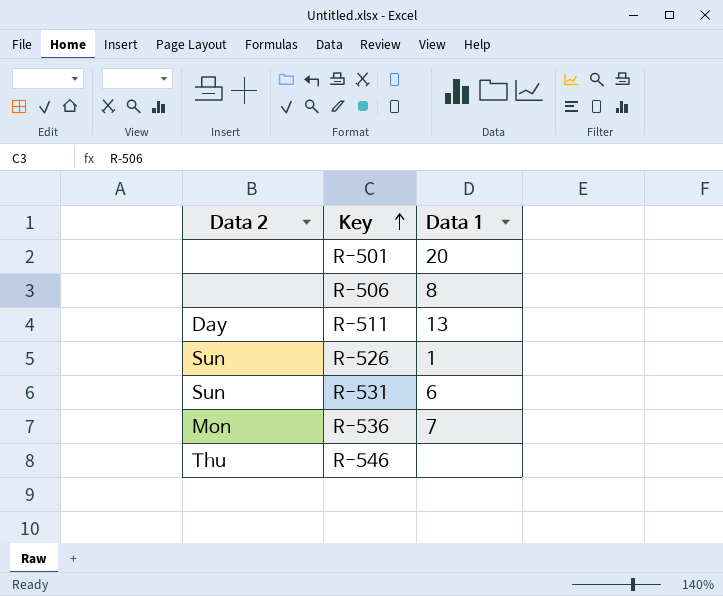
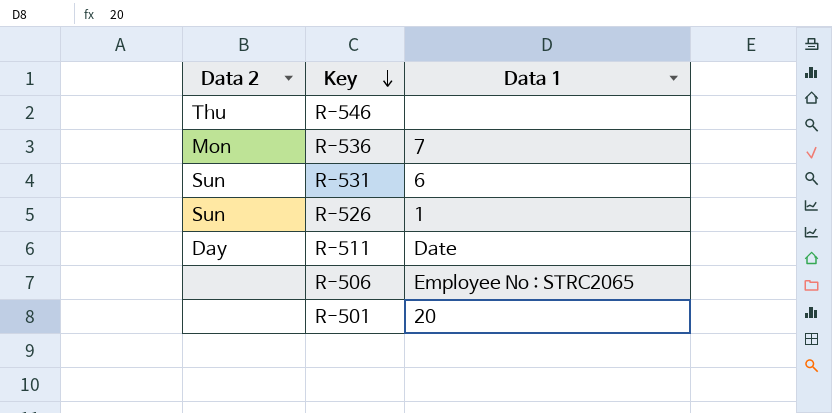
row order: Key ascending -> Key descending
R-511 | Data 1: 13 -> Date
R-506 | Data 1: 8 -> Employee No : STRC2065

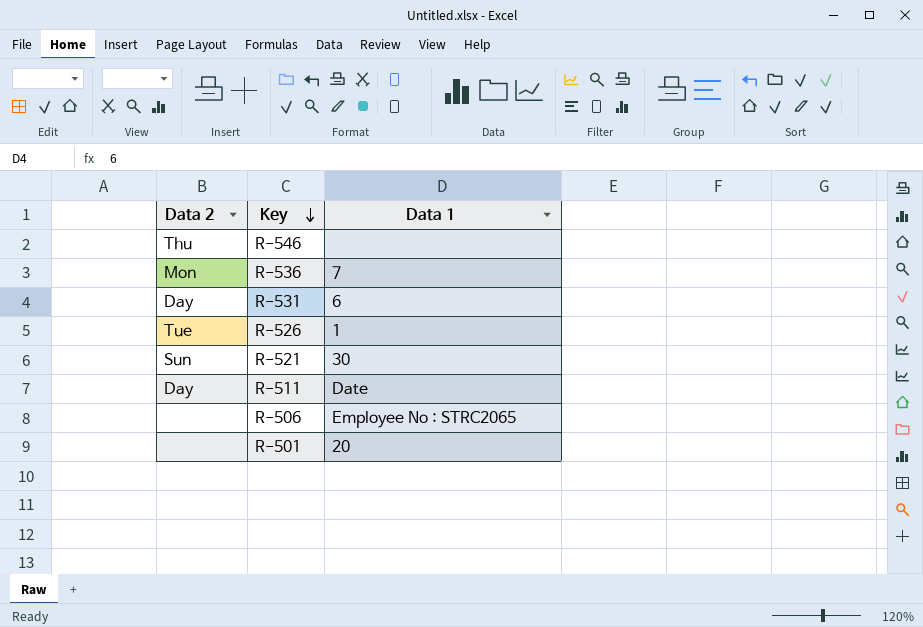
R-531 | Data 2: Sun -> Day
R-526 | Data 2: Sun -> Tue
row R-521: none -> Sun | 30

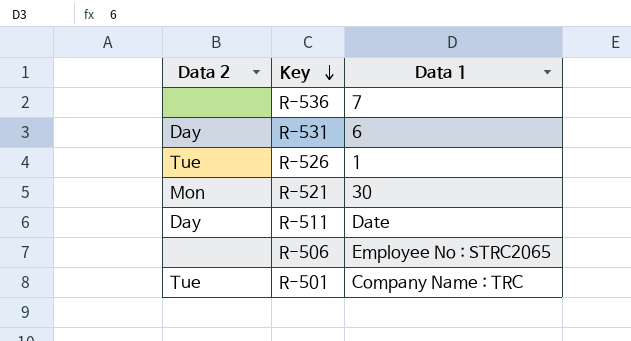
row R-546: Thu | none -> none
R-536 | Data 2: Mon -> none
R-521 | Data 2: Sun -> Mon
R-501 | Data 2: none -> Tue
R-501 | Data 1: 20 -> Company Name : TRC

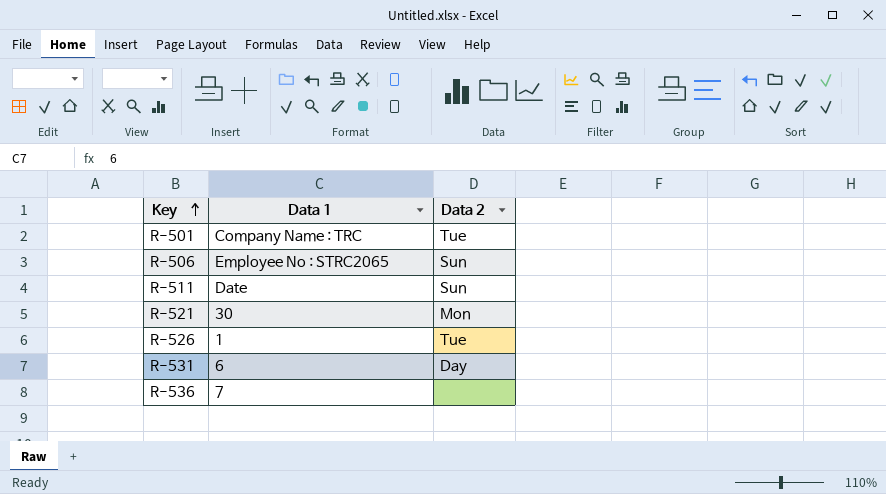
row order: Key descending -> Key ascending
column Data 2 | position: 1 -> 3
R-506 | Data 2: none -> Sun
R-511 | Data 2: Day -> Sun

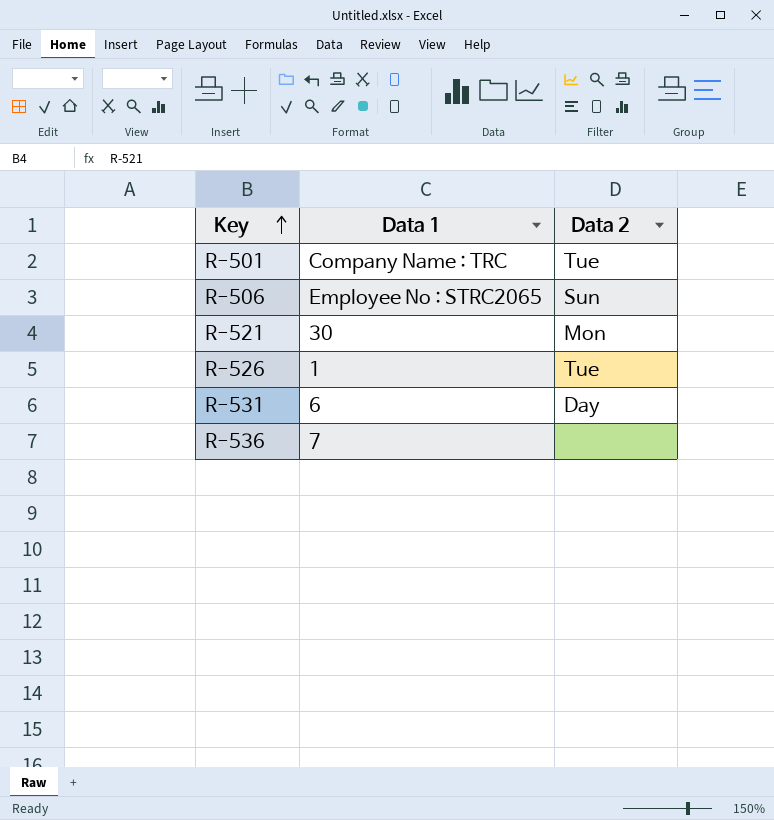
row R-511: Date | Sun -> none

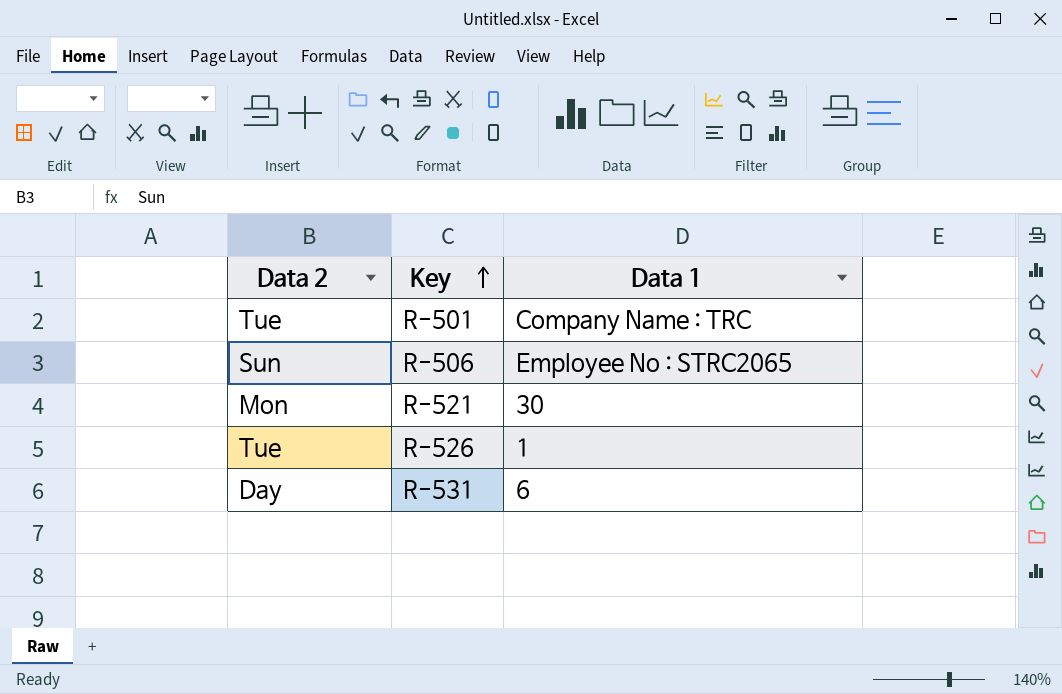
column Data 2 | position: 3 -> 1
row R-536: 7 | none -> none

